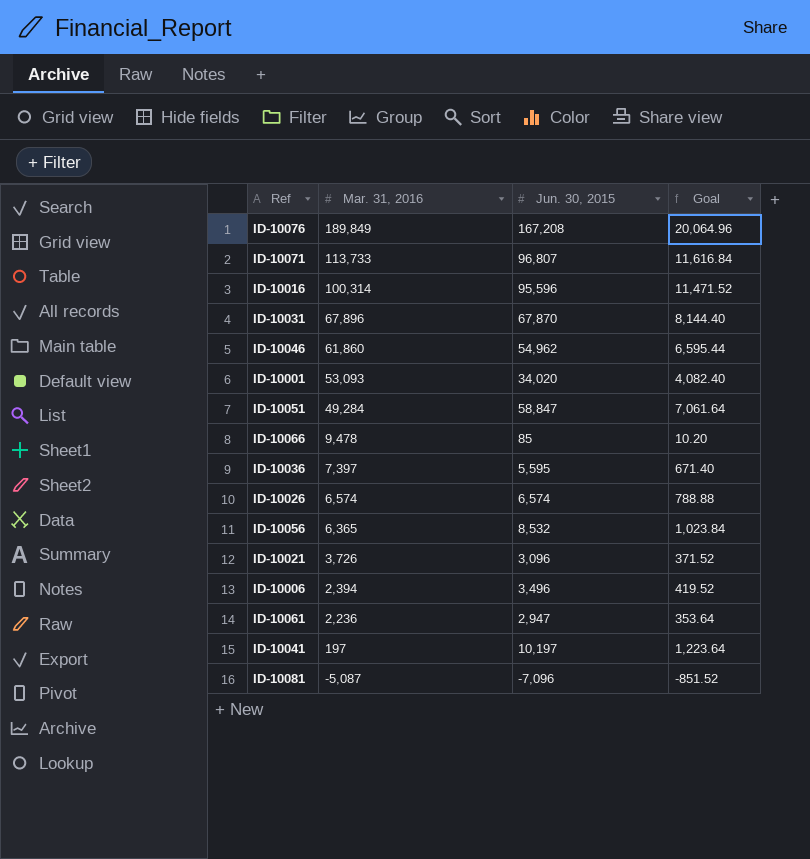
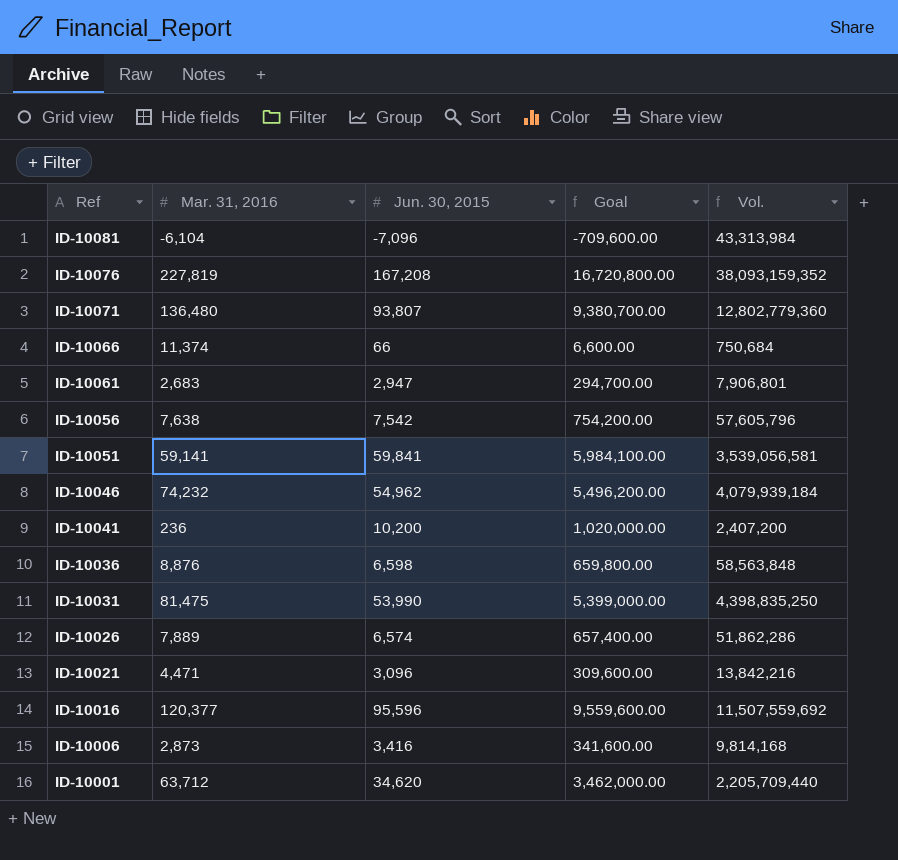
row order: Mar. 31, 2016 descending -> Ref descending
column Goal | formula: [Jun. 30, 2015] * 0.12 -> [Jun. 30, 2015] * 100
column Vol. | formula: none -> [Mar. 31, 2016] * [Jun. 30, 2015]
ID-10081 | Mar. 31, 2016: -5,087 -> -6,104
ID-10076 | Mar. 31, 2016: 189,849 -> 227,819
ID-10071 | Mar. 31, 2016: 113,733 -> 136,480
ID-10071 | Jun. 30, 2015: 96,807 -> 93,807
ID-10066 | Mar. 31, 2016: 9,478 -> 11,374
ID-10066 | Jun. 30, 2015: 85 -> 66
ID-10061 | Mar. 31, 2016: 2,236 -> 2,683
ID-10056 | Mar. 31, 2016: 6,365 -> 7,638
ID-10056 | Jun. 30, 2015: 8,532 -> 7,542
ID-10051 | Mar. 31, 2016: 49,284 -> 59,141
ID-10051 | Jun. 30, 2015: 58,847 -> 59,841
ID-10046 | Mar. 31, 2016: 61,860 -> 74,232
ID-10041 | Mar. 31, 2016: 197 -> 236
ID-10041 | Jun. 30, 2015: 10,197 -> 10,200
ID-10036 | Mar. 31, 2016: 7,397 -> 8,876
ID-10036 | Jun. 30, 2015: 5,595 -> 6,598
ID-10031 | Mar. 31, 2016: 67,896 -> 81,475
ID-10031 | Jun. 30, 2015: 67,870 -> 53,990
ID-10026 | Mar. 31, 2016: 6,574 -> 7,889
ID-10021 | Mar. 31, 2016: 3,726 -> 4,471
ID-10016 | Mar. 31, 2016: 100,314 -> 120,377
ID-10006 | Mar. 31, 2016: 2,394 -> 2,873
ID-10006 | Jun. 30, 2015: 3,496 -> 3,416
ID-10001 | Mar. 31, 2016: 53,093 -> 63,712
ID-10001 | Jun. 30, 2015: 34,020 -> 34,620

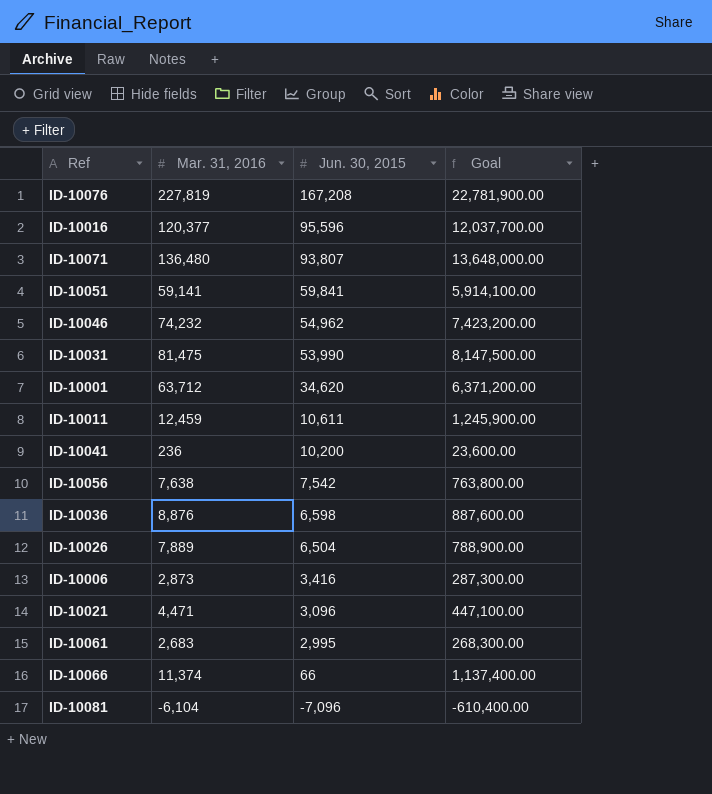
row order: Ref descending -> Jun. 30, 2015 descending
column Vol. | formula: [Mar. 31, 2016] * [Jun. 30, 2015] -> none
column Goal | formula: [Jun. 30, 2015] * 100 -> [Mar. 31, 2016] * 100
row ID-10011: none -> 12,459 | 10,611 | 1,245,900.00
ID-10026 | Jun. 30, 2015: 6,574 -> 6,504
ID-10061 | Jun. 30, 2015: 2,947 -> 2,995

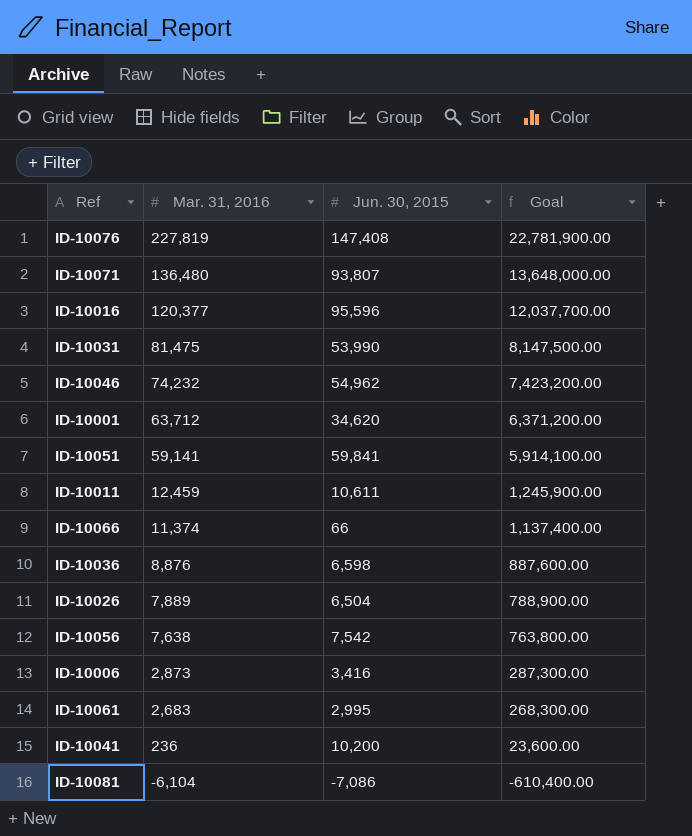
row order: Jun. 30, 2015 descending -> Mar. 31, 2016 descending
row ID-10021: 4,471 | 3,096 | 447,100.00 -> none
ID-10076 | Jun. 30, 2015: 167,208 -> 147,408
ID-10081 | Jun. 30, 2015: -7,096 -> -7,086

